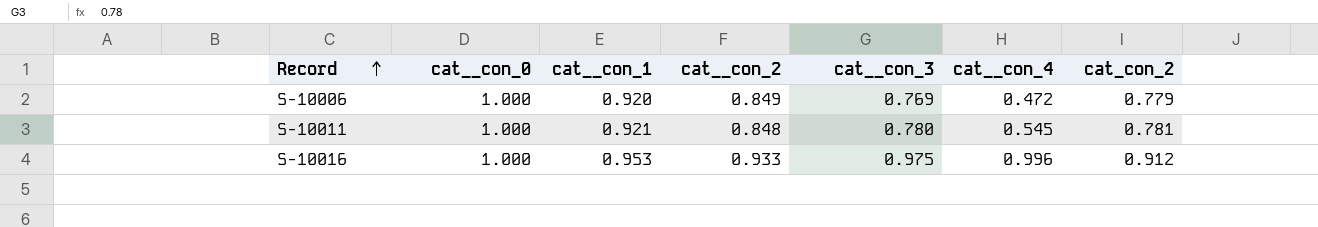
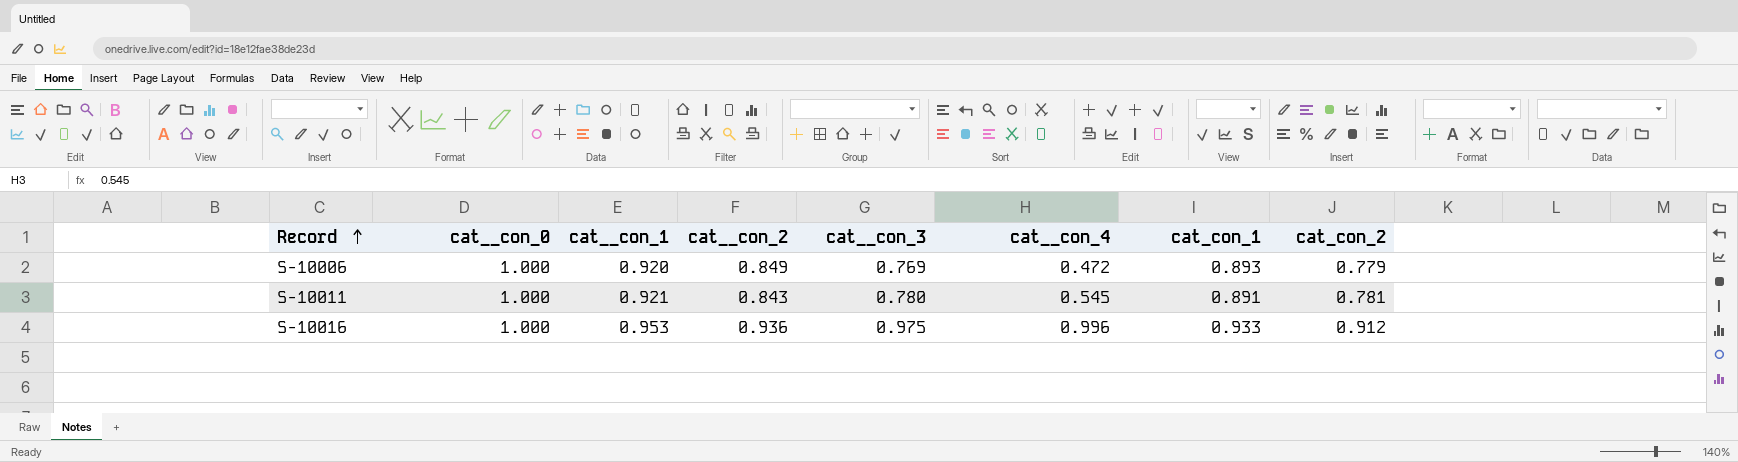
column cat_con_1 | position: none -> 7
S-10011 | cat__con_2: 0.848 -> 0.843
S-10016 | cat__con_2: 0.933 -> 0.936

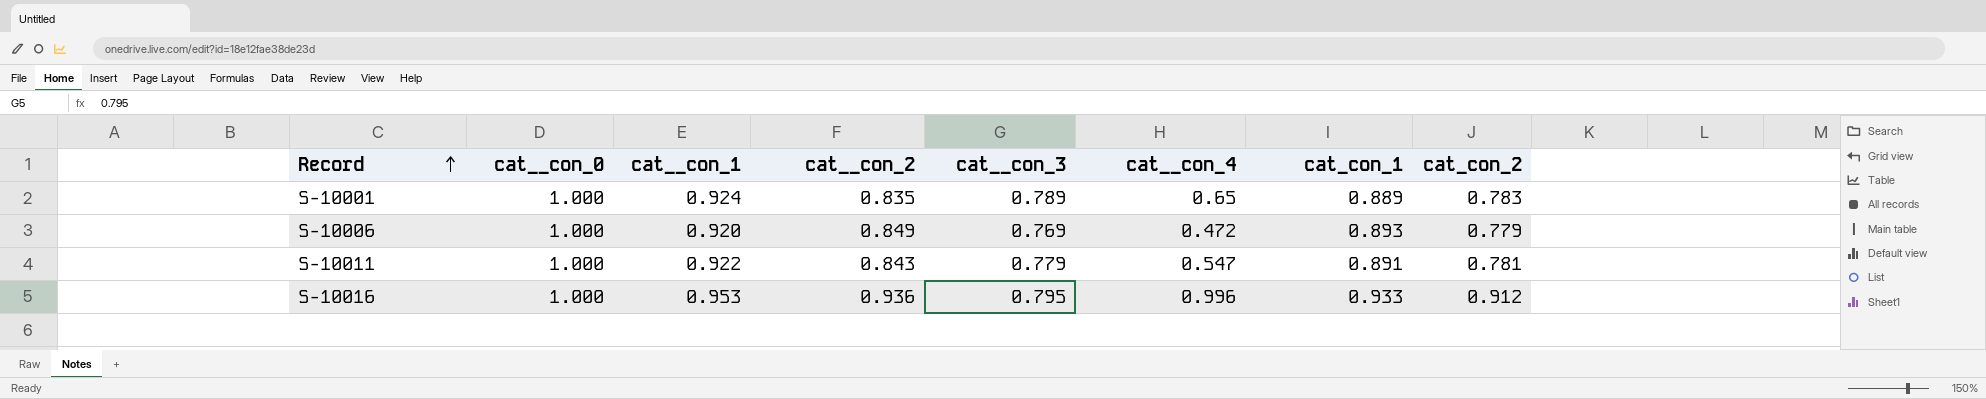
row S-10001: none -> 1.000 | 0.924 | 0.835 | 0.789 | 0.65 | 0.889 | 0.783
S-10011 | cat__con_1: 0.921 -> 0.922
S-10011 | cat__con_3: 0.780 -> 0.779
S-10011 | cat__con_4: 0.545 -> 0.547
S-10016 | cat__con_3: 0.975 -> 0.795

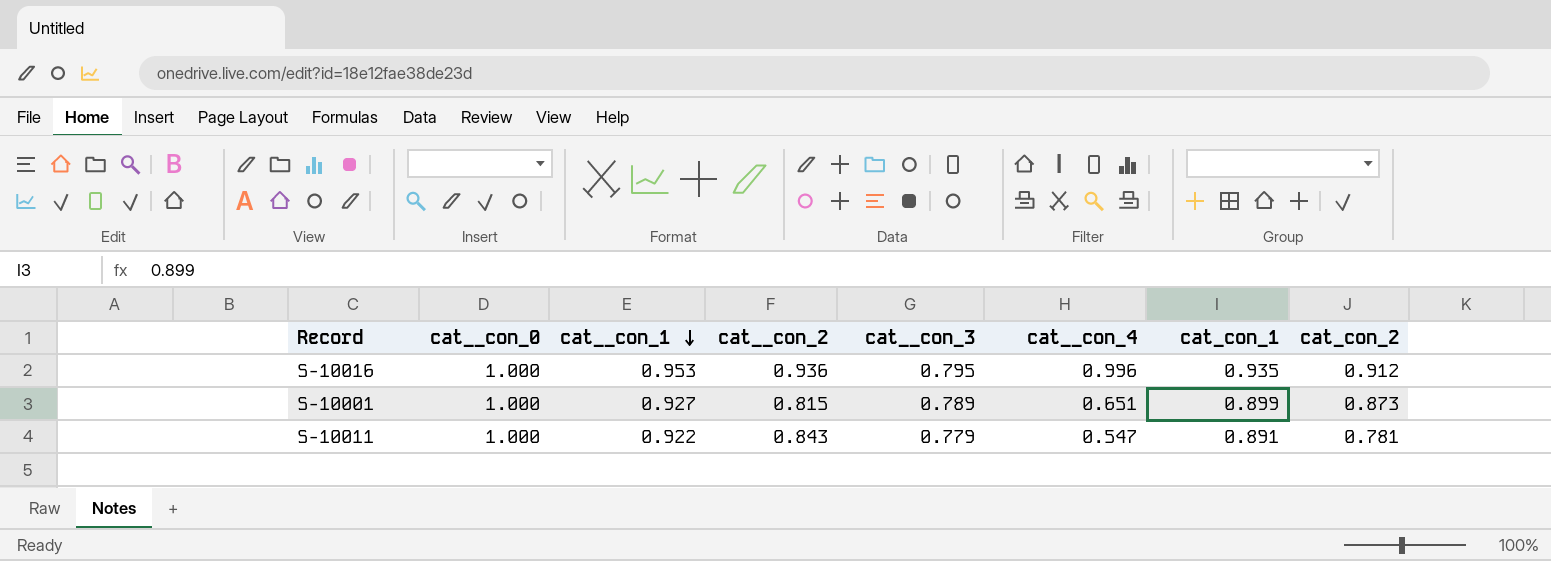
row order: Record ascending -> cat__con_1 descending
row S-10006: 1.000 | 0.920 | 0.849 | 0.769 | 0.472 | 0.893 | 0.779 -> none
S-10016 | cat_con_1: 0.933 -> 0.935
S-10001 | cat__con_1: 0.924 -> 0.927
S-10001 | cat__con_2: 0.835 -> 0.815
S-10001 | cat__con_4: 0.65 -> 0.651
S-10001 | cat_con_1: 0.889 -> 0.899
S-10001 | cat_con_2: 0.783 -> 0.873

